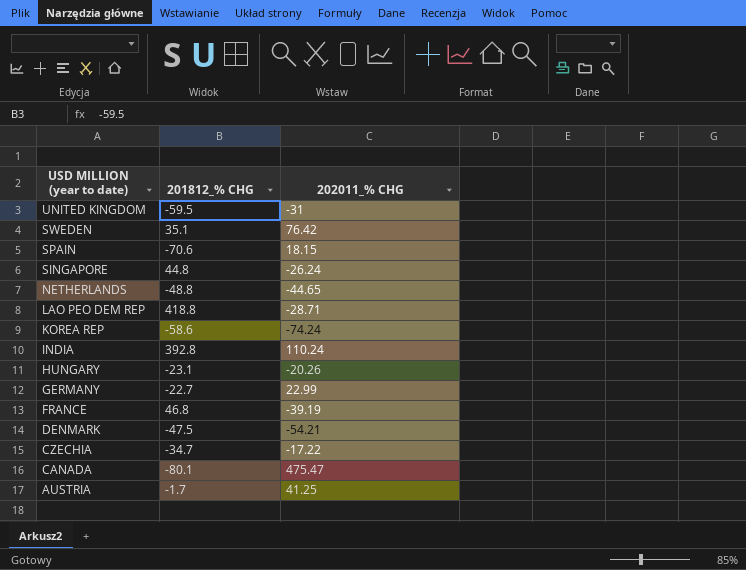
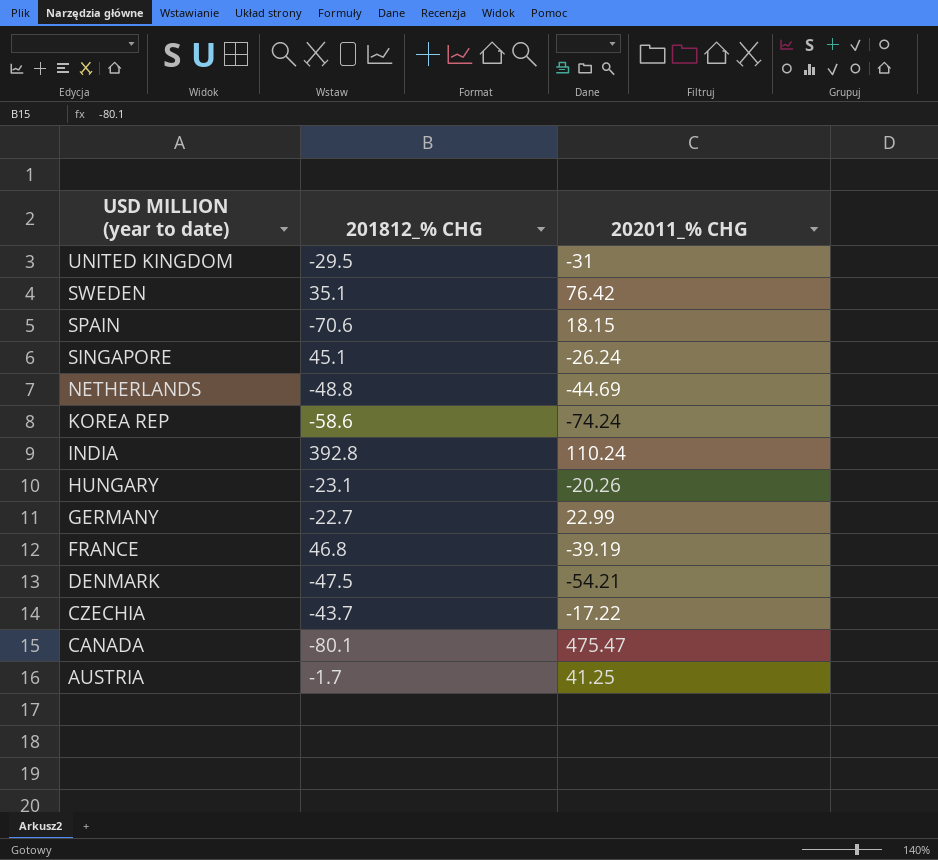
row LAO PEO DEM REP: 418.8 | -28.71 -> none
UNITED KINGDOM | 201812_% CHG: -59.5 -> -29.5
SINGAPORE | 201812_% CHG: 44.8 -> 45.1
NETHERLANDS | 202011_% CHG: -44.65 -> -44.69
CZECHIA | 201812_% CHG: -34.7 -> -43.7

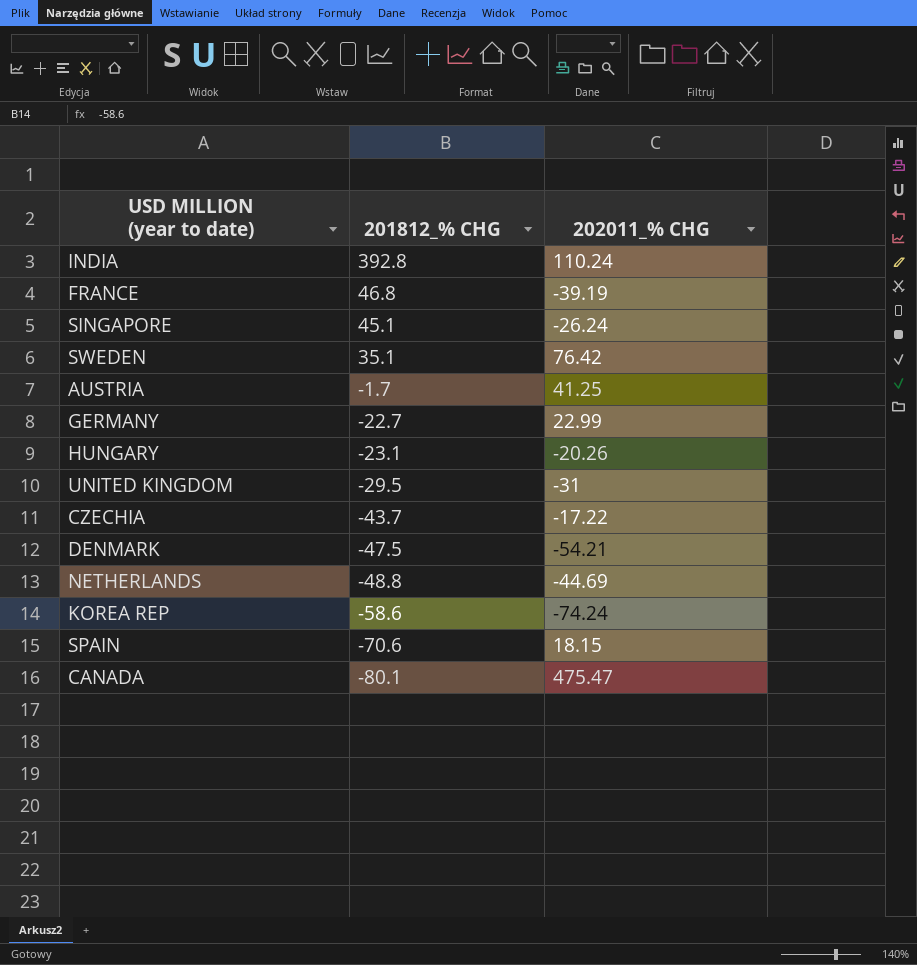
row order: USD MILLION (year to date) descending -> 201812_% CHG descending

